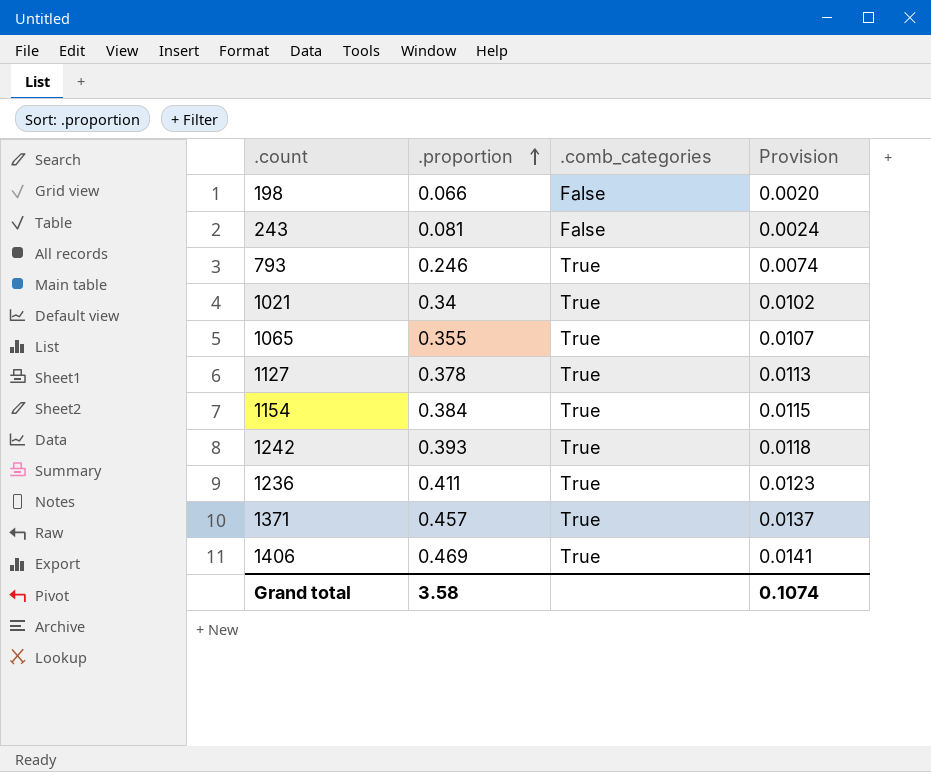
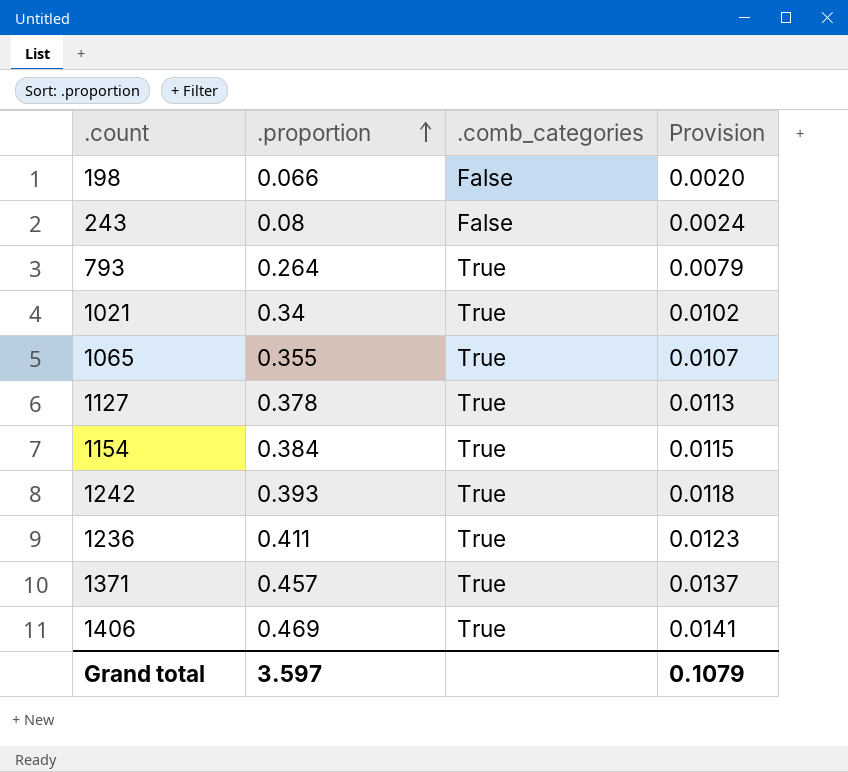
243 | .proportion: 0.081 -> 0.08
793 | .proportion: 0.246 -> 0.264
793 | Provision: 0.0074 -> 0.0079
Grand total | .proportion: 3.58 -> 3.597
Grand total | Provision: 0.1074 -> 0.1079

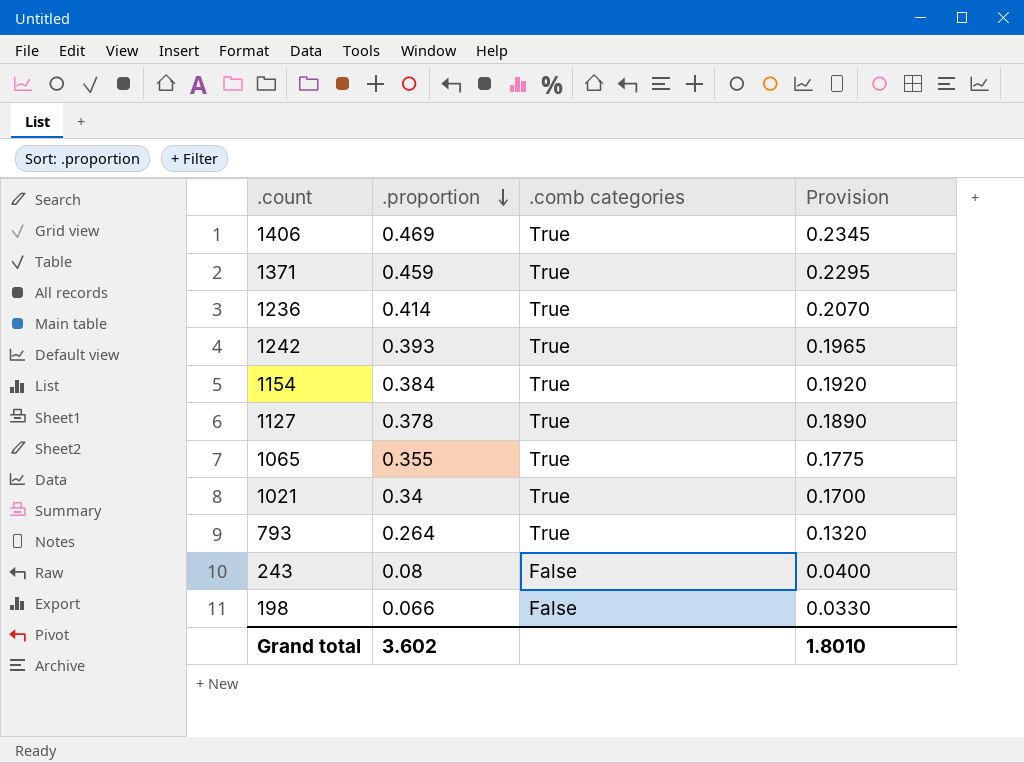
row order: .proportion ascending -> .proportion descending
column name: .comb_categories -> .comb categories
column Provision | formula: [.proportion] * 0.03 -> [.proportion] * 0.5
1371 | .proportion: 0.457 -> 0.459
1236 | .proportion: 0.411 -> 0.414
Grand total | .proportion: 3.597 -> 3.602
Grand total | Provision: 0.1079 -> 1.8010

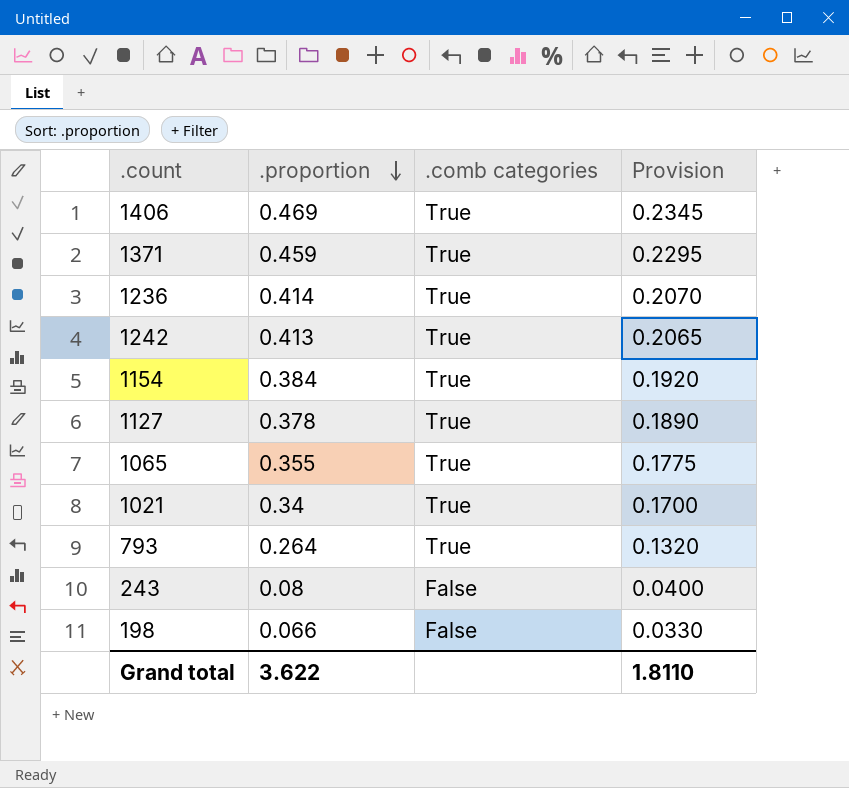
1242 | .proportion: 0.393 -> 0.413
1242 | Provision: 0.1965 -> 0.2065
Grand total | .proportion: 3.602 -> 3.622
Grand total | Provision: 1.8010 -> 1.8110

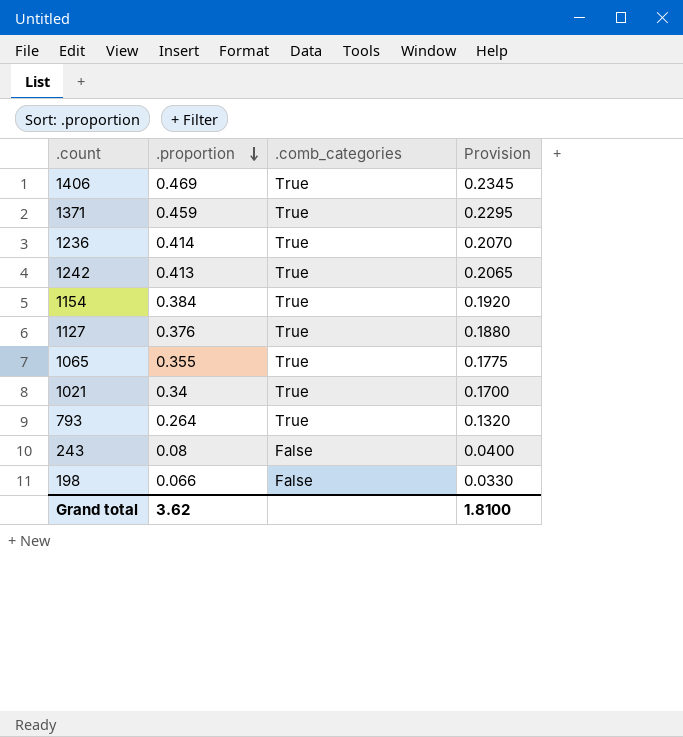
column name: .comb categories -> .comb_categories
1127 | .proportion: 0.378 -> 0.376
1127 | Provision: 0.1890 -> 0.1880
Grand total | .proportion: 3.622 -> 3.62
Grand total | Provision: 1.8110 -> 1.8100

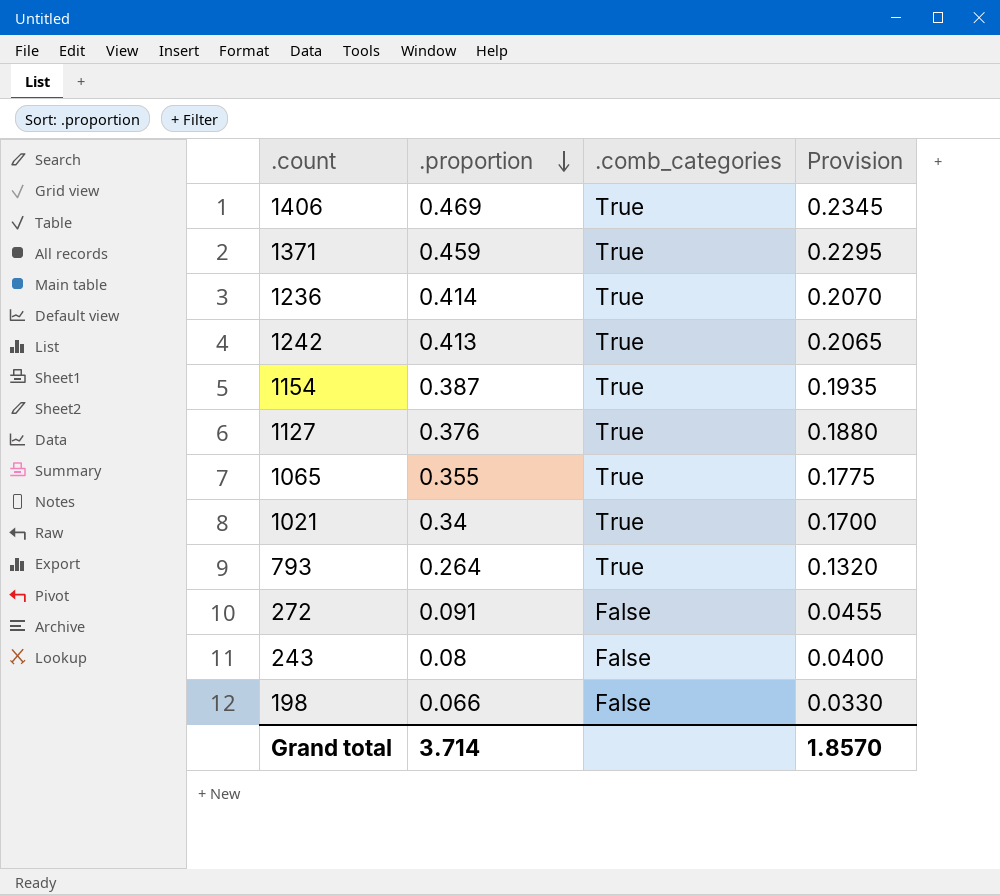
1154 | .proportion: 0.384 -> 0.387
1154 | Provision: 0.1920 -> 0.1935
row 272: none -> 0.091 | False | 0.0455
Grand total | .proportion: 3.62 -> 3.714
Grand total | Provision: 1.8100 -> 1.8570

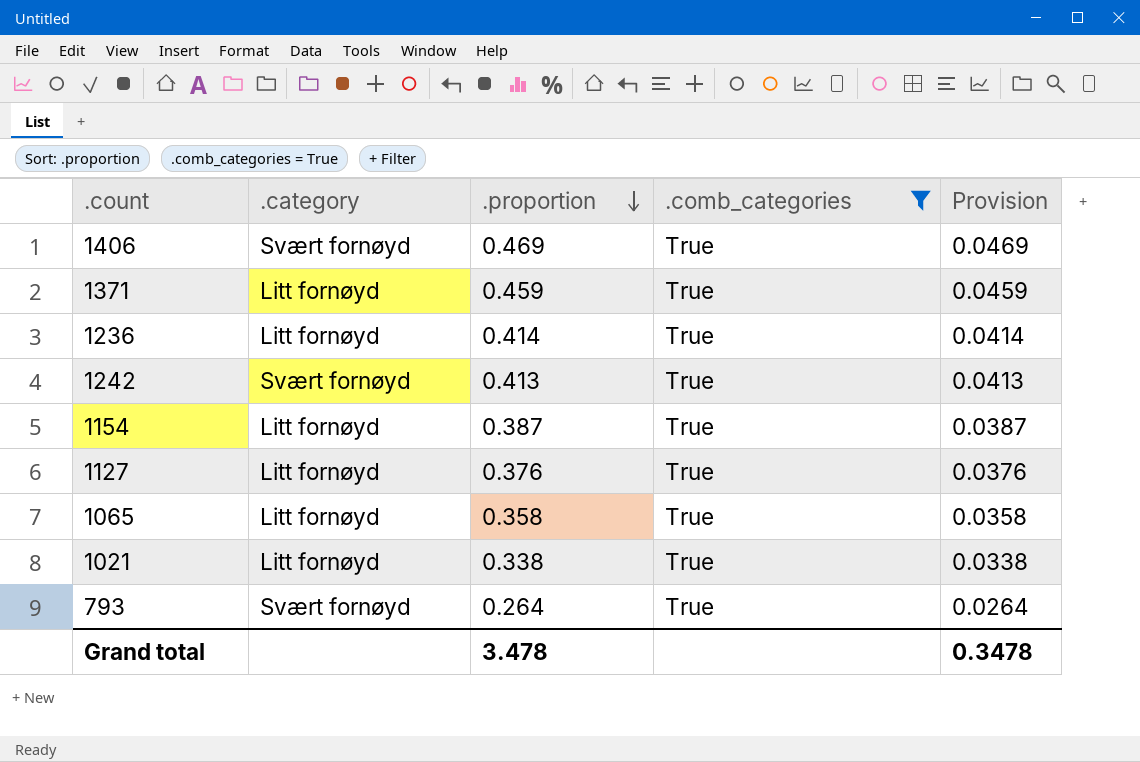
filter: none -> .comb_categories = True
column .category | position: none -> 2
column Provision | formula: [.proportion] * 0.5 -> [.proportion] * 0.1
1065 | .proportion: 0.355 -> 0.358
1021 | .proportion: 0.34 -> 0.338
Grand total | .proportion: 3.714 -> 3.478
Grand total | Provision: 1.8570 -> 0.3478

